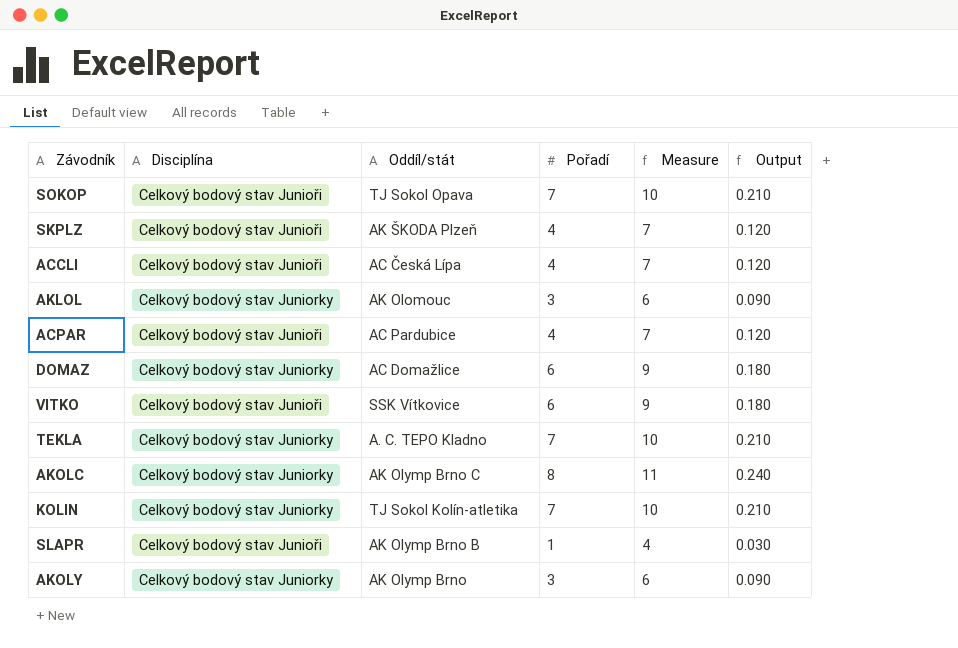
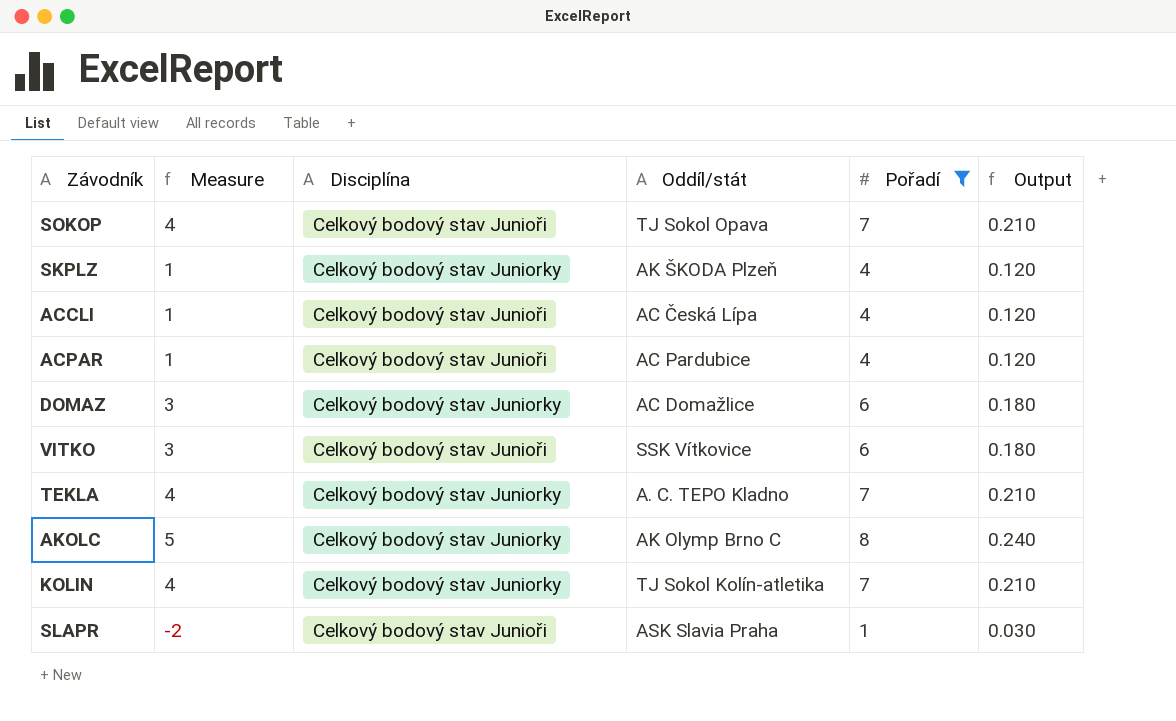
filter: none -> Pořadí != 3
column Measure | formula: [Pořadí] + 3 -> [Pořadí] - 3
column Measure | position: 5 -> 2
SKPLZ | Disciplína: Celkový bodový stav Junioři -> Celkový bodový stav Juniorky
SLAPR | Oddíl/stát: AK Olymp Brno B -> ASK Slavia Praha

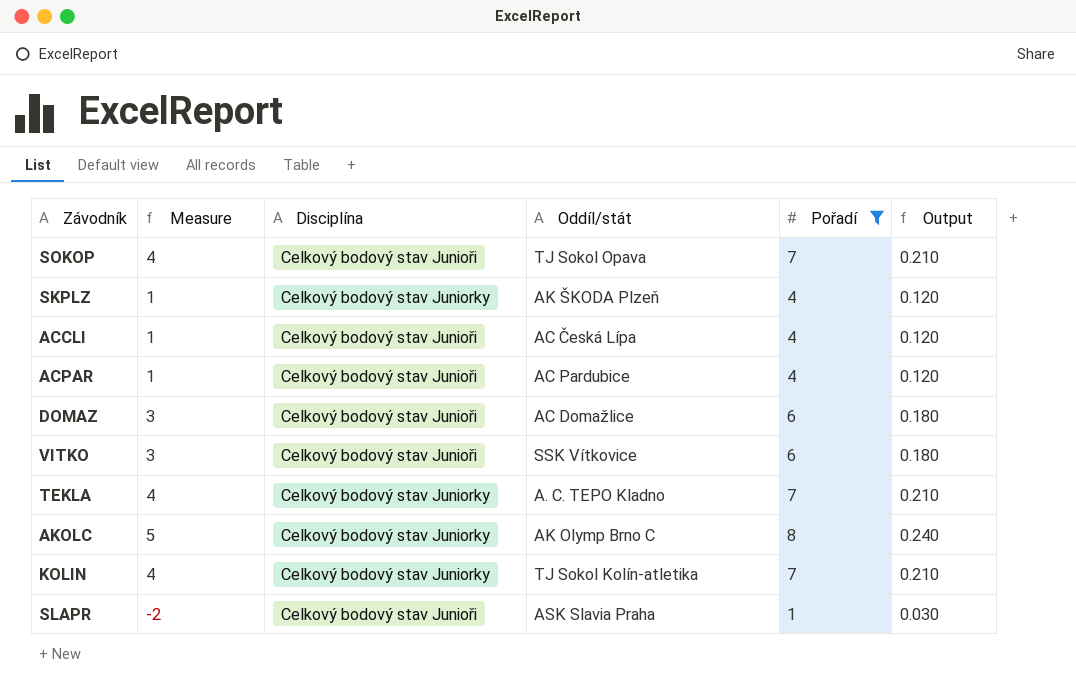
DOMAZ | Disciplína: Celkový bodový stav Juniorky -> Celkový bodový stav Junioři

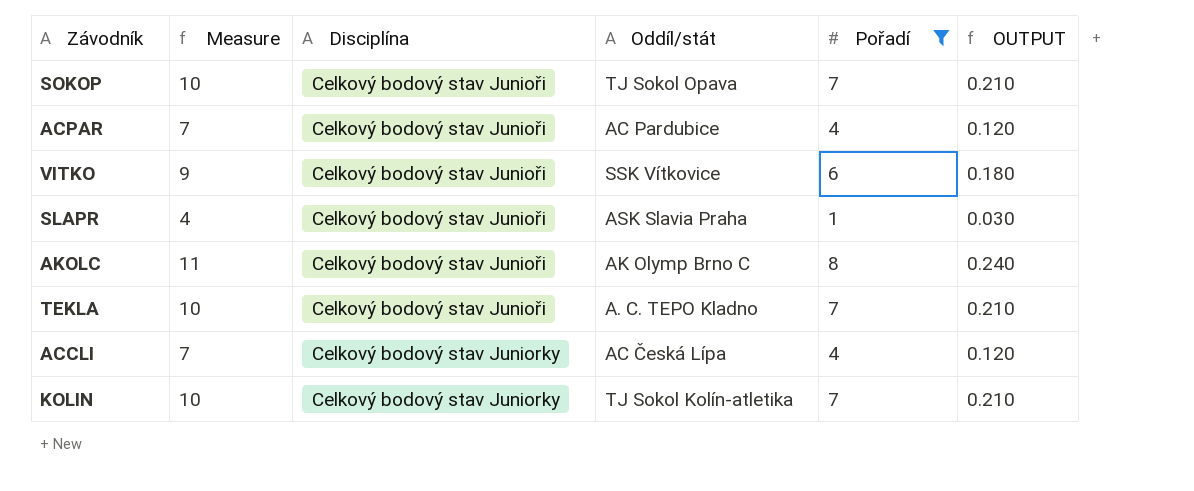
row order: none -> Disciplína ascending
column Measure | formula: [Pořadí] - 3 -> [Pořadí] + 3
column name: Output -> OUTPUT
row SKPLZ: 1 | Celkový bodový stav Juniorky | AK ŠKODA Plzeň | 4 | 0.120 -> none
row DOMAZ: 3 | Celkový bodový stav Junioři | AC Domažlice | 6 | 0.180 -> none
AKOLC | Disciplína: Celkový bodový stav Juniorky -> Celkový bodový stav Junioři
TEKLA | Disciplína: Celkový bodový stav Juniorky -> Celkový bodový stav Junioři
ACCLI | Disciplína: Celkový bodový stav Junioři -> Celkový bodový stav Juniorky

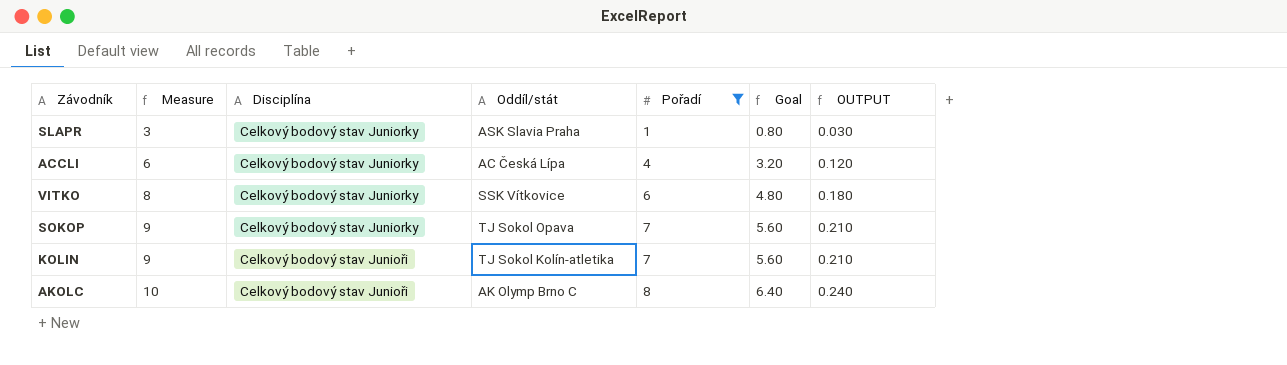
row order: Disciplína ascending -> Measure ascending
column Measure | formula: [Pořadí] + 3 -> [Pořadí] + 2
column Goal | formula: none -> [Pořadí] * 0.8
row ACPAR: 7 | Celkový bodový stav Junioři | AC Pardubice | 4 | 0.120 -> none
row TEKLA: 10 | Celkový bodový stav Junioři | A. C. TEPO Kladno | 7 | 0.210 -> none
SLAPR | Disciplína: Celkový bodový stav Junioři -> Celkový bodový stav Juniorky
VITKO | Disciplína: Celkový bodový stav Junioři -> Celkový bodový stav Juniorky
SOKOP | Disciplína: Celkový bodový stav Junioři -> Celkový bodový stav Juniorky
KOLIN | Disciplína: Celkový bodový stav Juniorky -> Celkový bodový stav Junioři

